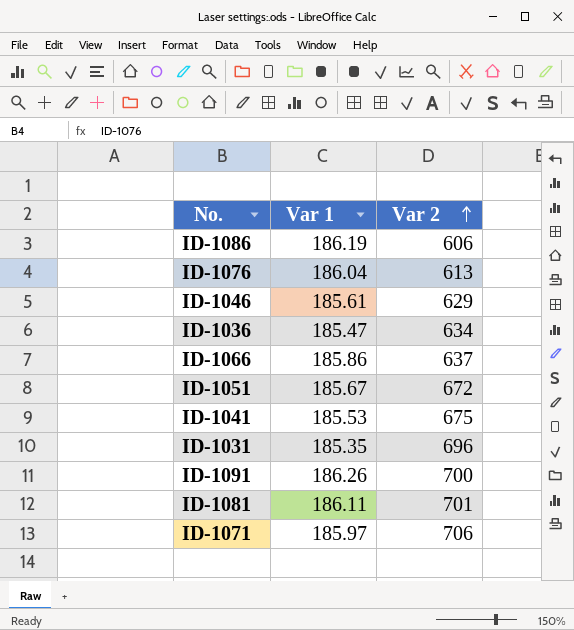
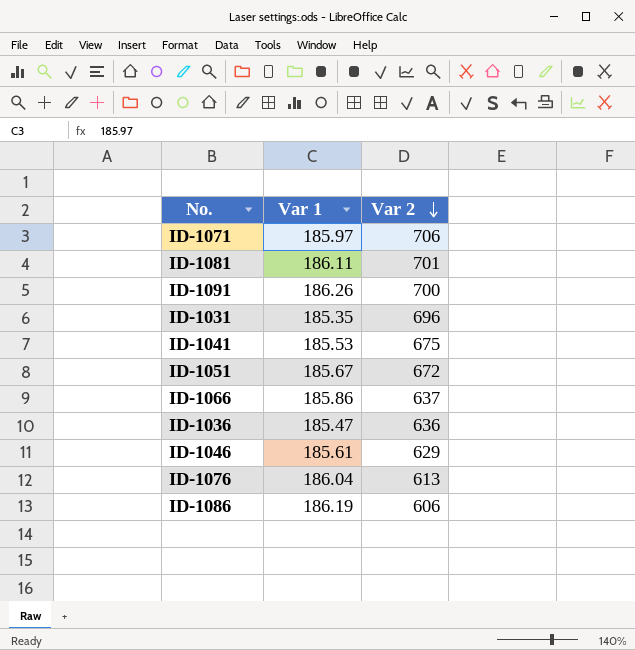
row order: Var 2 ascending -> Var 2 descending
ID-1036 | Var 2: 634 -> 636

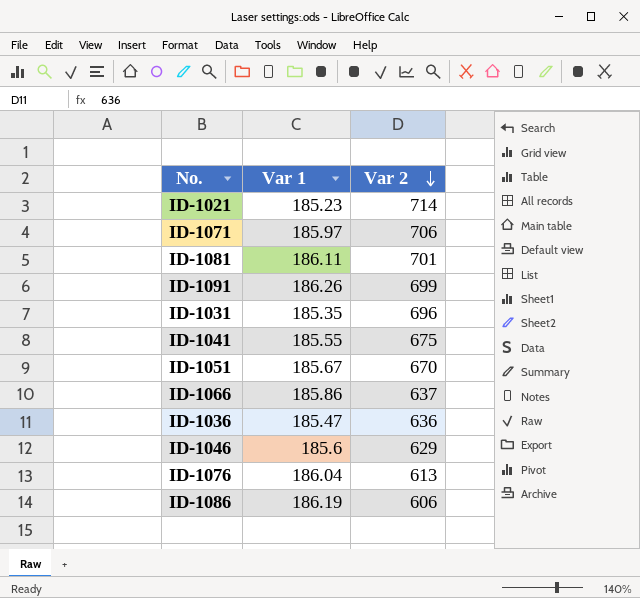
row ID-1021: none -> 185.23 | 714
ID-1091 | Var 2: 700 -> 699
ID-1041 | Var 1: 185.53 -> 185.55
ID-1051 | Var 2: 672 -> 670
ID-1046 | Var 1: 185.61 -> 185.6

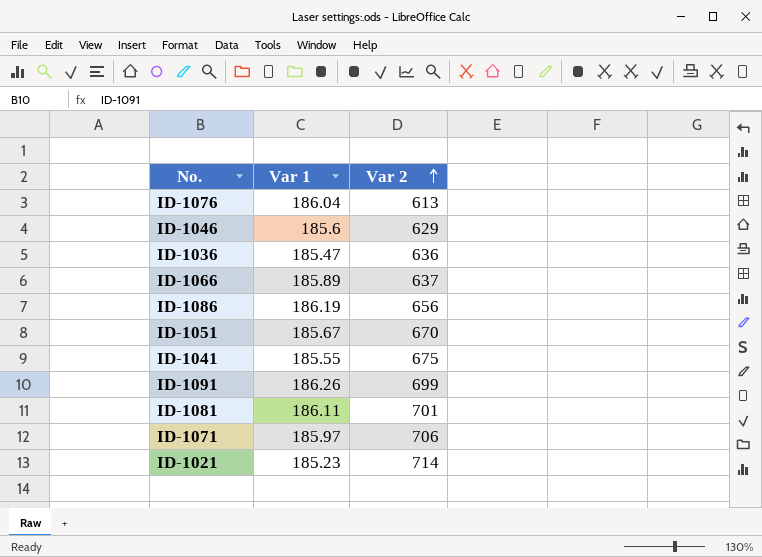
row order: Var 2 descending -> Var 2 ascending
row ID-1031: 185.35 | 696 -> none
ID-1066 | Var 1: 185.86 -> 185.89
ID-1086 | Var 2: 606 -> 656

